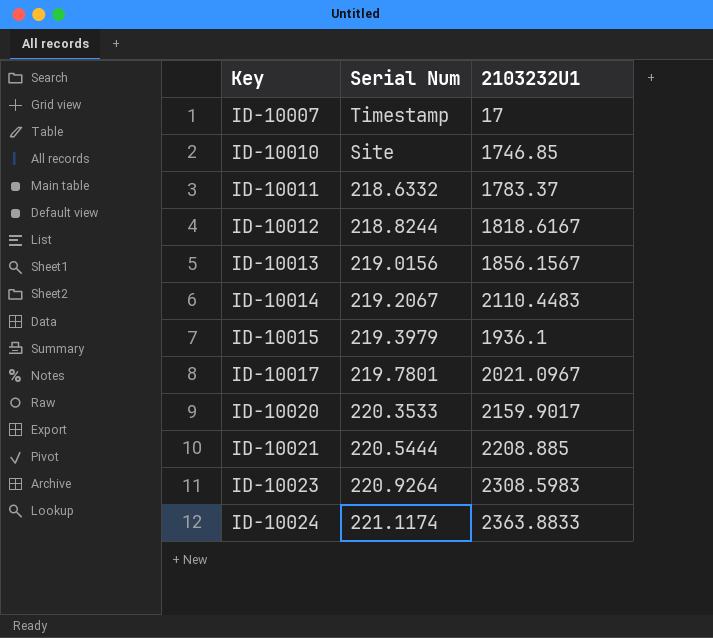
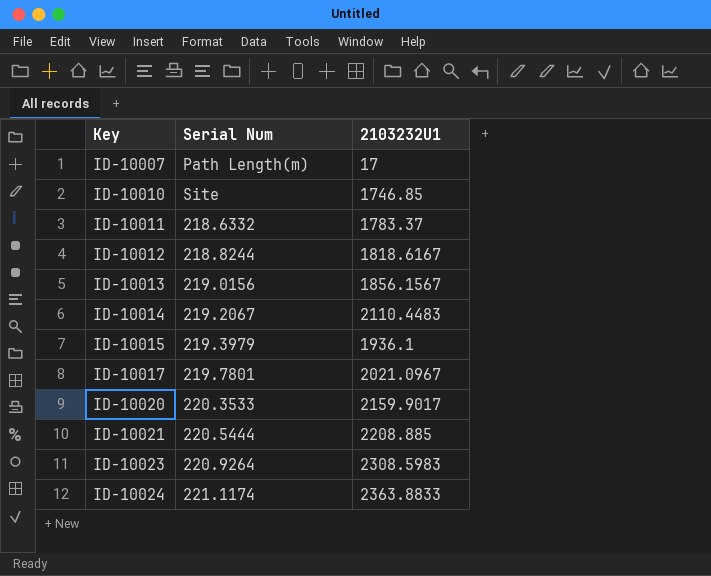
ID-10007 | Serial Num: Timestamp -> Path Length(m)

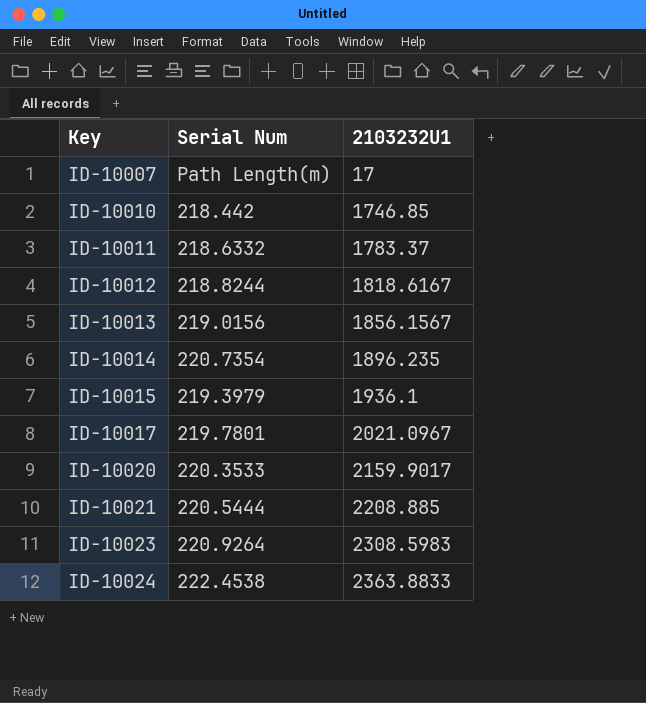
ID-10010 | Serial Num: Site -> 218.442
ID-10014 | Serial Num: 219.2067 -> 220.7354
ID-10014 | 2103232U1: 2110.4483 -> 1896.235
ID-10024 | Serial Num: 221.1174 -> 222.4538

